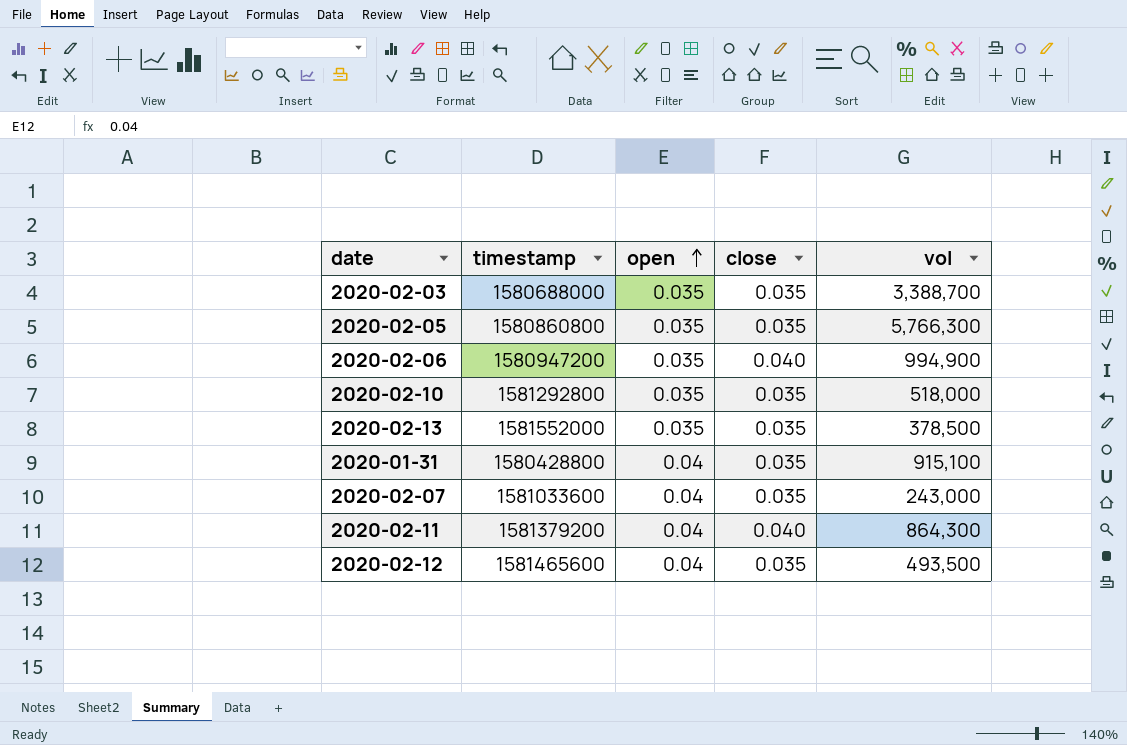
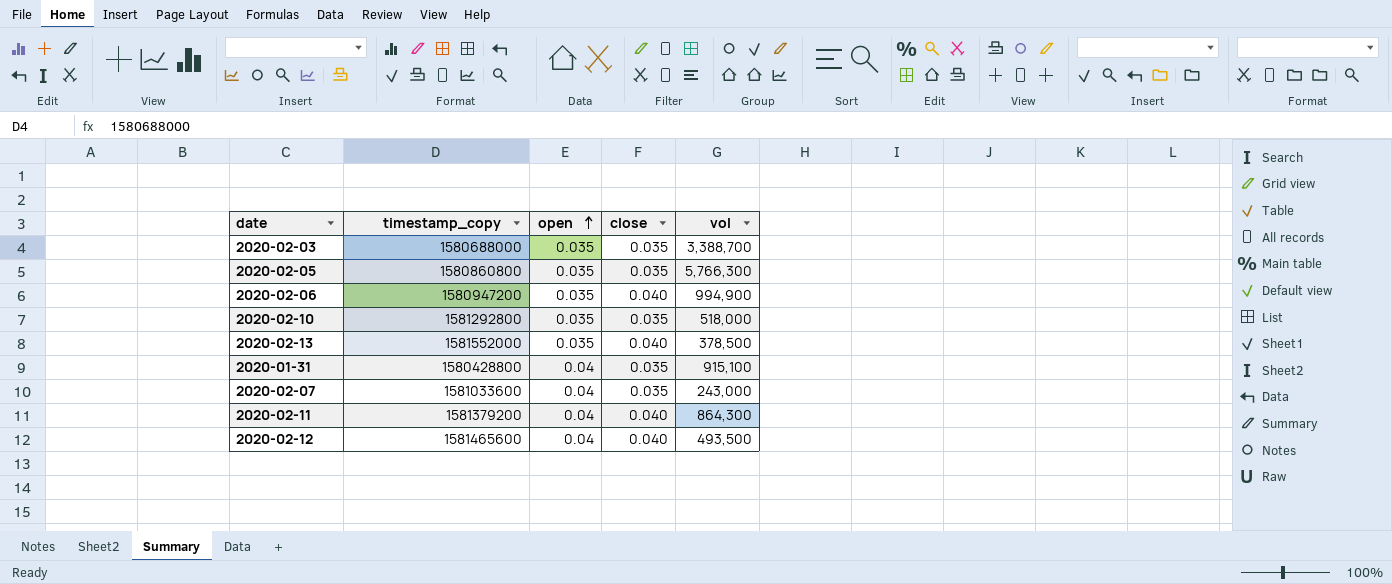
column name: timestamp -> timestamp_copy
2020-02-13 | close: 0.035 -> 0.040
2020-02-12 | close: 0.035 -> 0.040

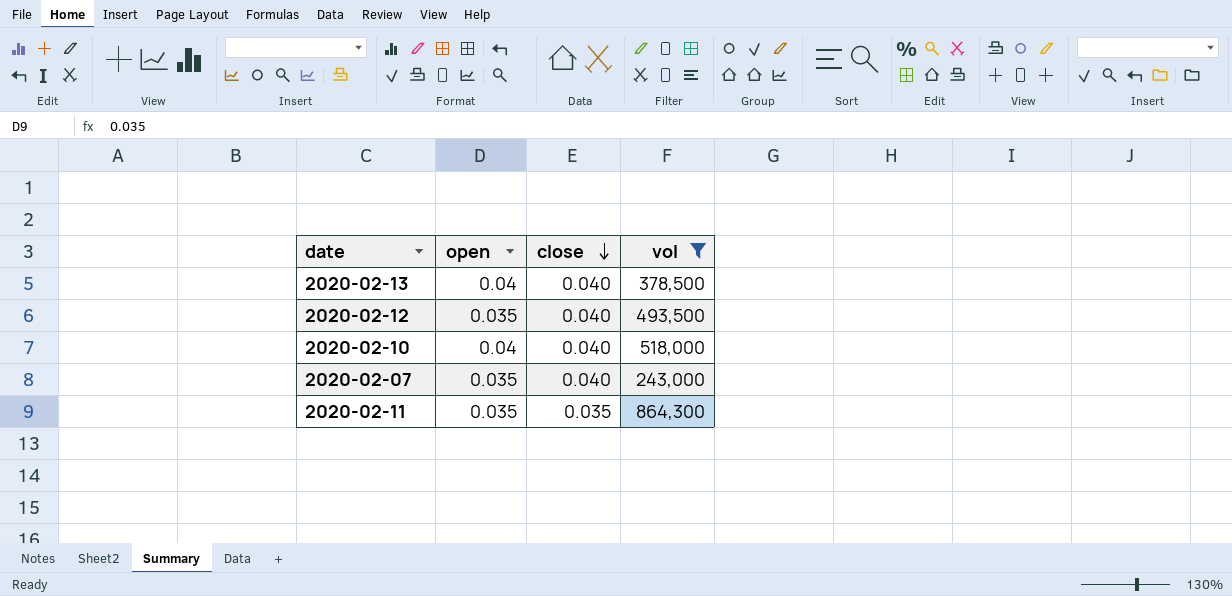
filter: none -> vol <= 864,300
row order: open ascending -> close descending
column timestamp_copy | position: 2 -> none
2020-02-13 | open: 0.035 -> 0.04
2020-02-12 | open: 0.04 -> 0.035
2020-02-10 | open: 0.035 -> 0.04
2020-02-10 | close: 0.035 -> 0.040
2020-02-07 | open: 0.04 -> 0.035
2020-02-07 | close: 0.035 -> 0.040
2020-02-11 | open: 0.04 -> 0.035
2020-02-11 | close: 0.040 -> 0.035

